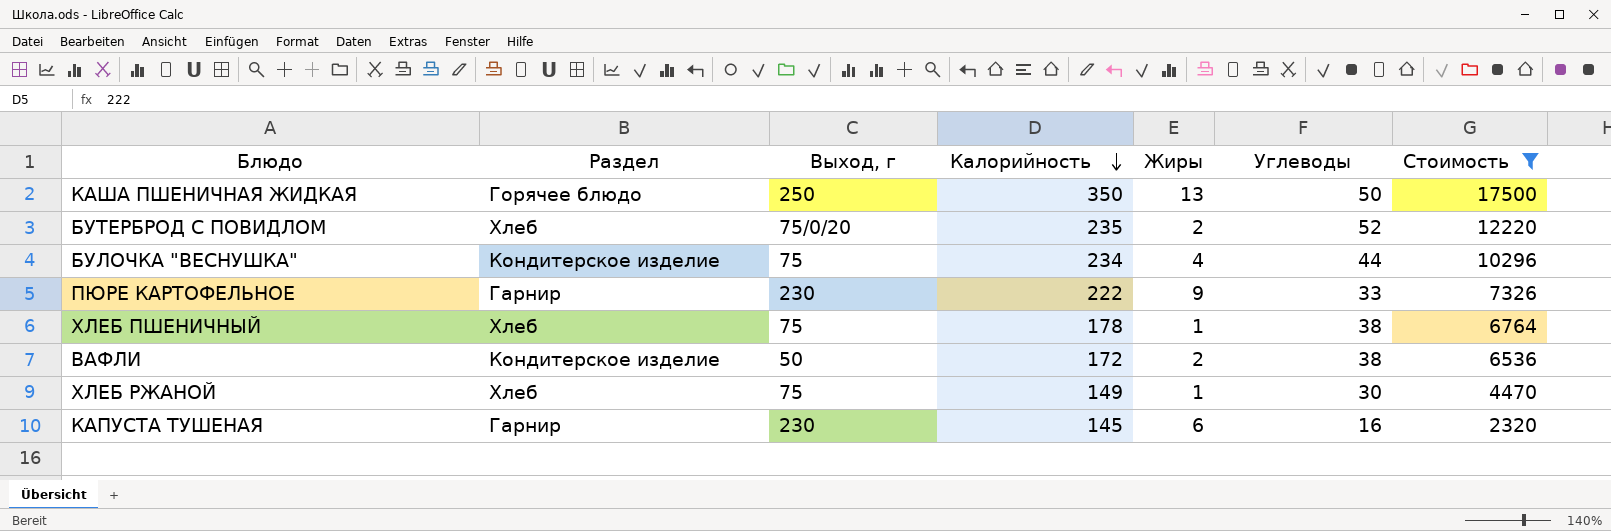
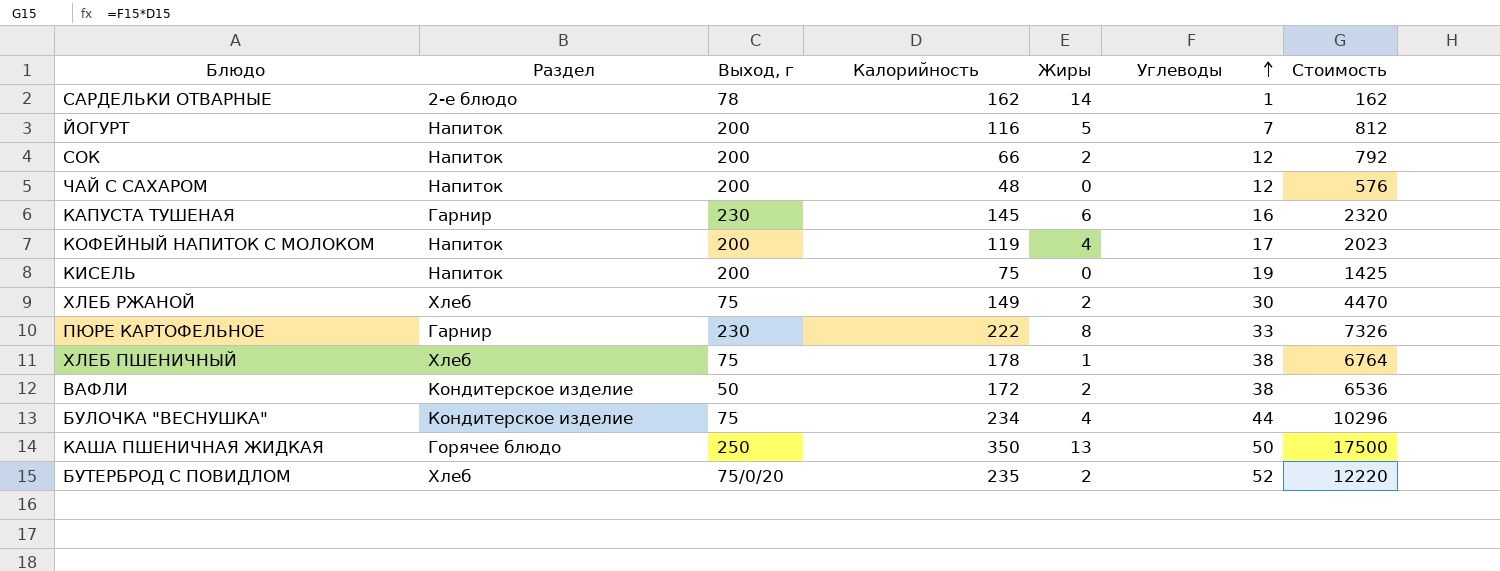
filter: Стоимость >= 2320 -> none
row order: Калорийность descending -> Углеводы ascending
ХЛЕБ РЖАНОЙ | Жиры: 1 -> 2
ПЮРЕ КАРТОФЕЛЬНОЕ | Жиры: 9 -> 8

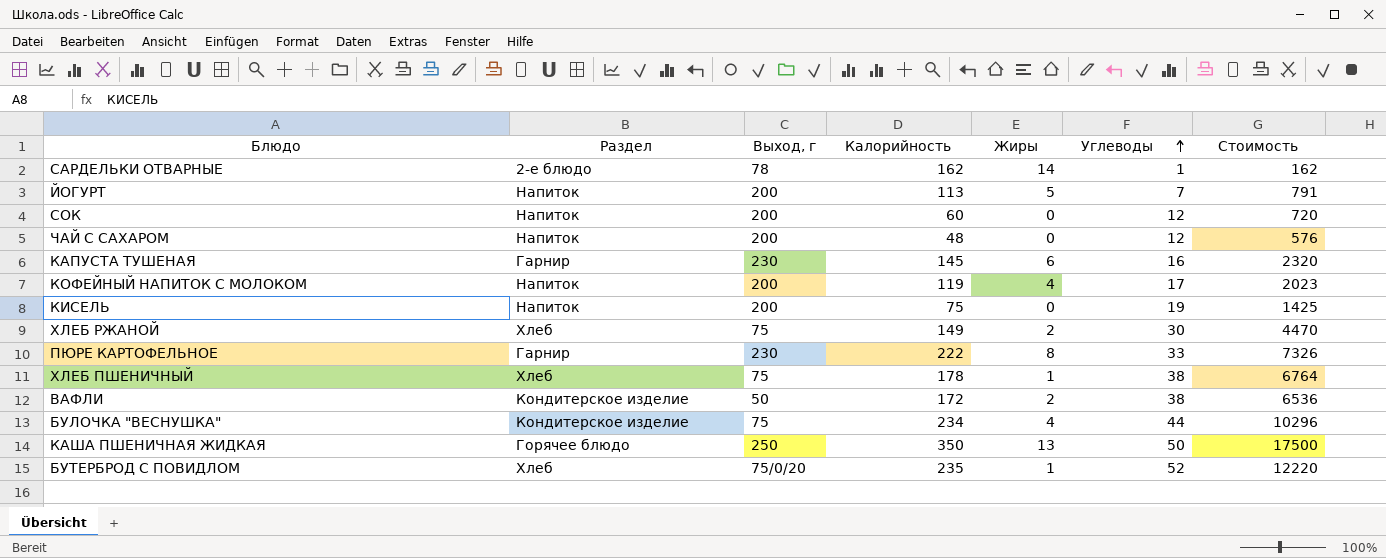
ЙОГУРТ | Калорийность: 116 -> 113
ЙОГУРТ | Стоимость: 812 -> 791
СОК | Калорийность: 66 -> 60
СОК | Жиры: 2 -> 0
СОК | Стоимость: 792 -> 720
БУТЕРБРОД С ПОВИДЛОМ | Жиры: 2 -> 1

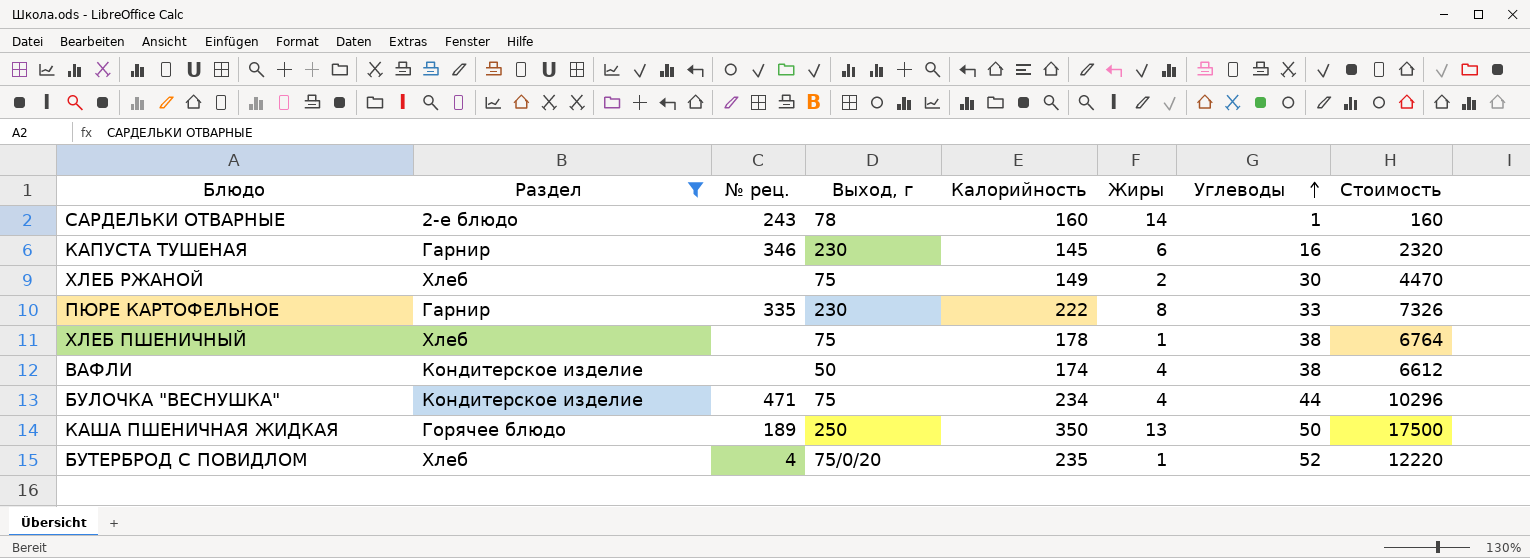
filter: none -> Раздел != Напиток
column № рец. | position: none -> 3
САРДЕЛЬКИ ОТВАРНЫЕ | Калорийность: 162 -> 160
САРДЕЛЬКИ ОТВАРНЫЕ | Стоимость: 162 -> 160
ВАФЛИ | Калорийность: 172 -> 174
ВАФЛИ | Жиры: 2 -> 4
ВАФЛИ | Стоимость: 6536 -> 6612

